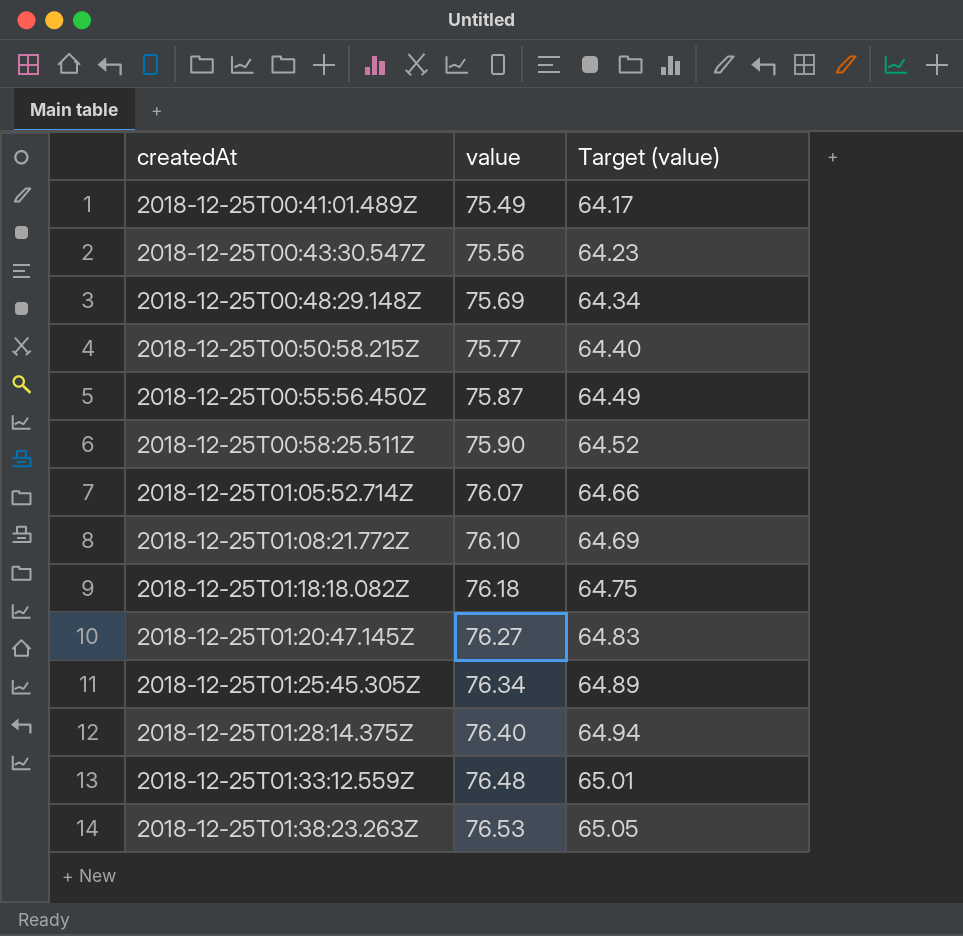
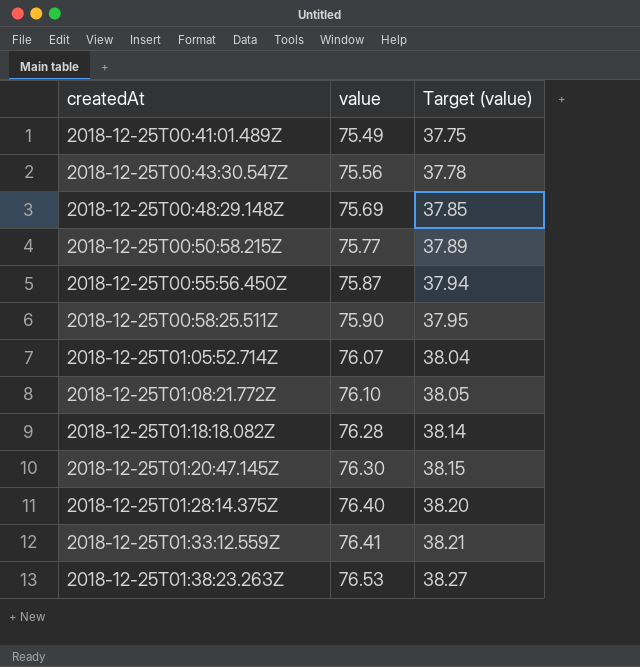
column Target (value) | formula: [value] * 0.85 -> [value] * 0.5
row 2018-12-25T01:25:45.305Z: 76.34 | 64.89 -> none
2018-12-25T01:18:18.082Z | value: 76.18 -> 76.28
2018-12-25T01:20:47.145Z | value: 76.27 -> 76.30
2018-12-25T01:33:12.559Z | value: 76.48 -> 76.41

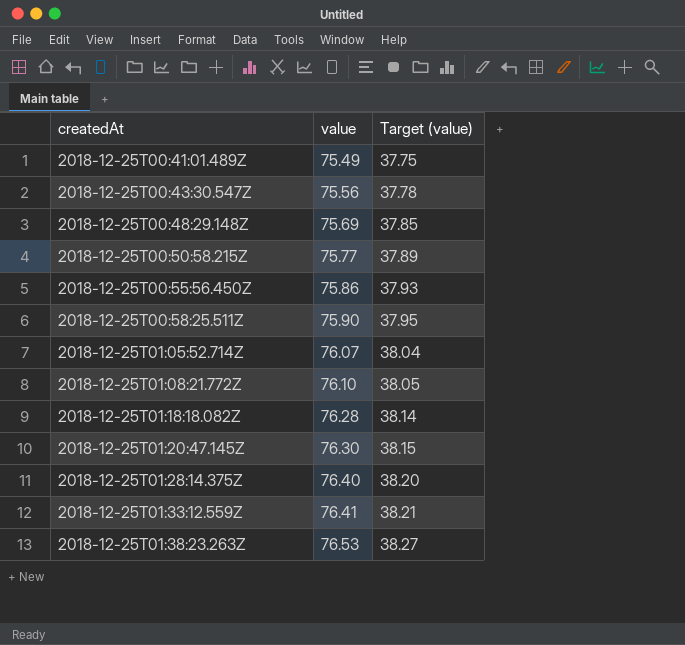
2018-12-25T00:55:56.450Z | value: 75.87 -> 75.86
2018-12-25T00:55:56.450Z | Target (value): 37.94 -> 37.93

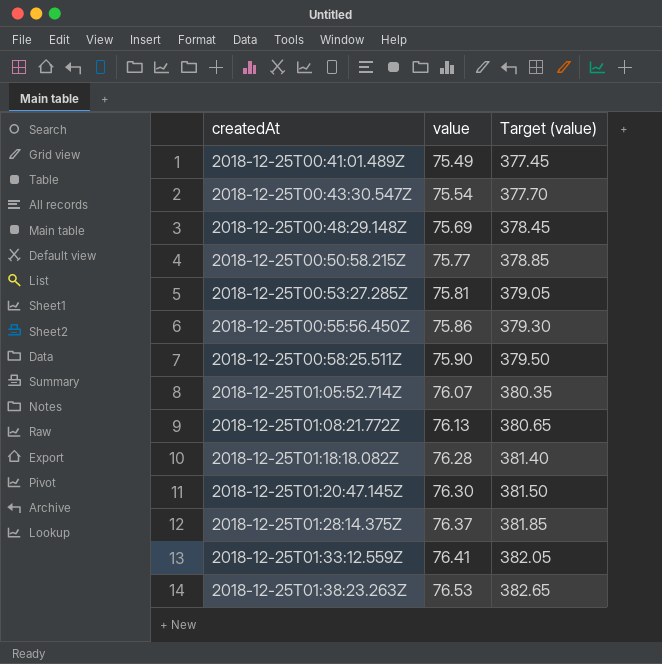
column Target (value) | formula: [value] * 0.5 -> [value] * 5
2018-12-25T00:43:30.547Z | value: 75.56 -> 75.54
row 2018-12-25T00:53:27.285Z: none -> 75.81 | 379.05
2018-12-25T01:08:21.772Z | value: 76.10 -> 76.13
2018-12-25T01:28:14.375Z | value: 76.40 -> 76.37

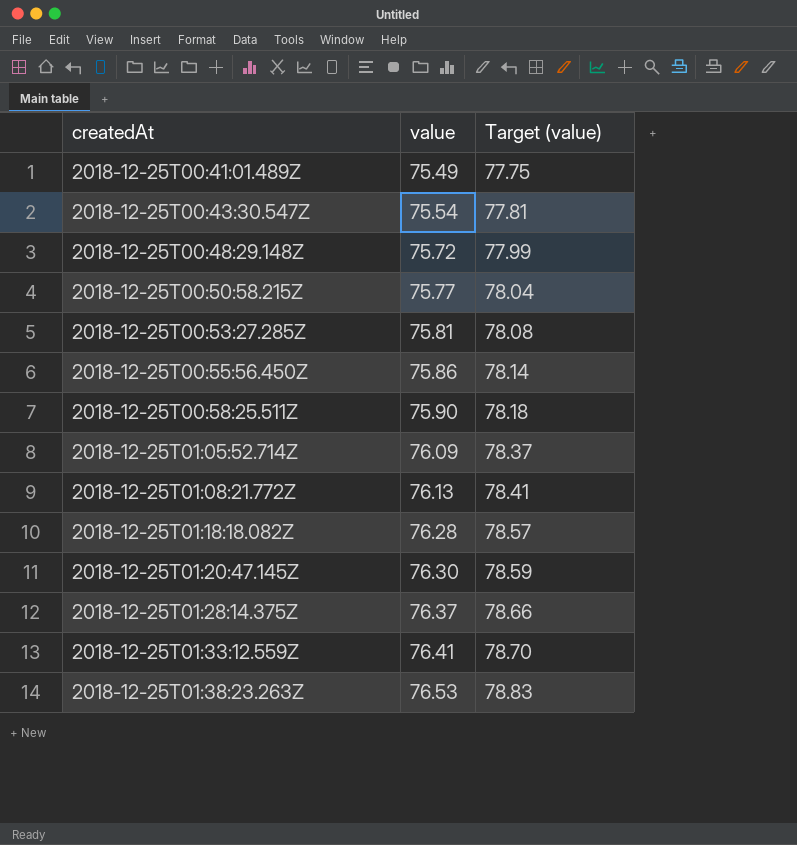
column Target (value) | formula: [value] * 5 -> [value] * 1.03
2018-12-25T00:48:29.148Z | value: 75.69 -> 75.72
2018-12-25T01:05:52.714Z | value: 76.07 -> 76.09

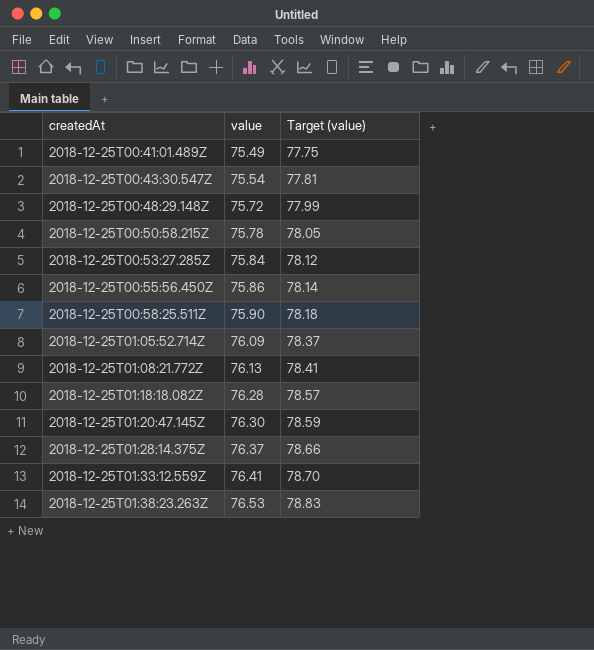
2018-12-25T00:50:58.215Z | value: 75.77 -> 75.78
2018-12-25T00:50:58.215Z | Target (value): 78.04 -> 78.05
2018-12-25T00:53:27.285Z | value: 75.81 -> 75.84
2018-12-25T00:53:27.285Z | Target (value): 78.08 -> 78.12

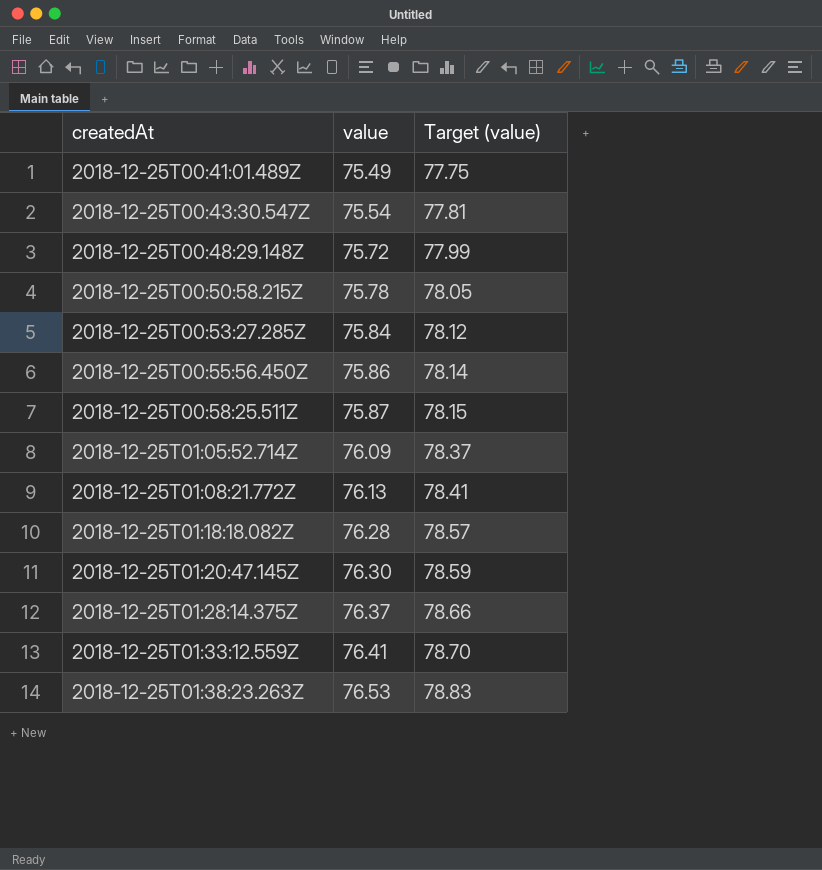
2018-12-25T00:58:25.511Z | value: 75.90 -> 75.87
2018-12-25T00:58:25.511Z | Target (value): 78.18 -> 78.15

